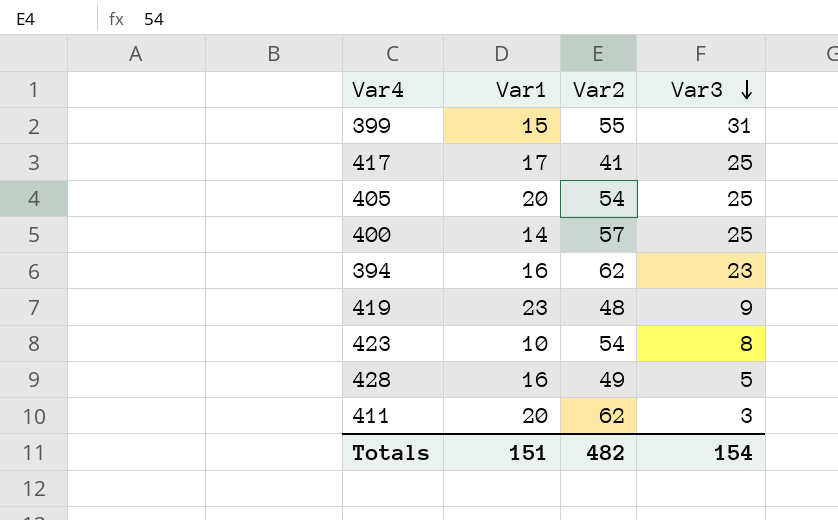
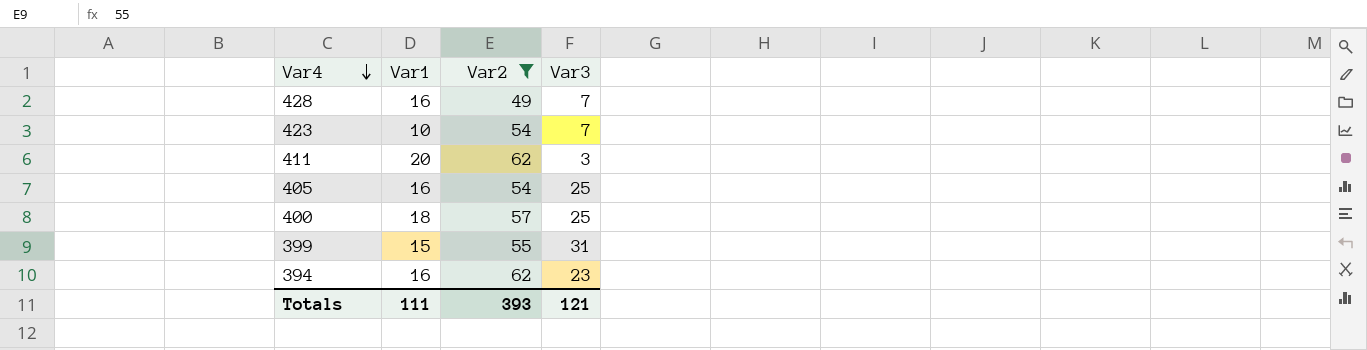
filter: none -> Var2 >= 49
row order: Var3 descending -> Var4 descending
428 | Var3: 5 -> 7
423 | Var3: 8 -> 7
405 | Var1: 20 -> 16
400 | Var1: 14 -> 18
Totals | Var1: 151 -> 111
Totals | Var2: 482 -> 393
Totals | Var3: 154 -> 121

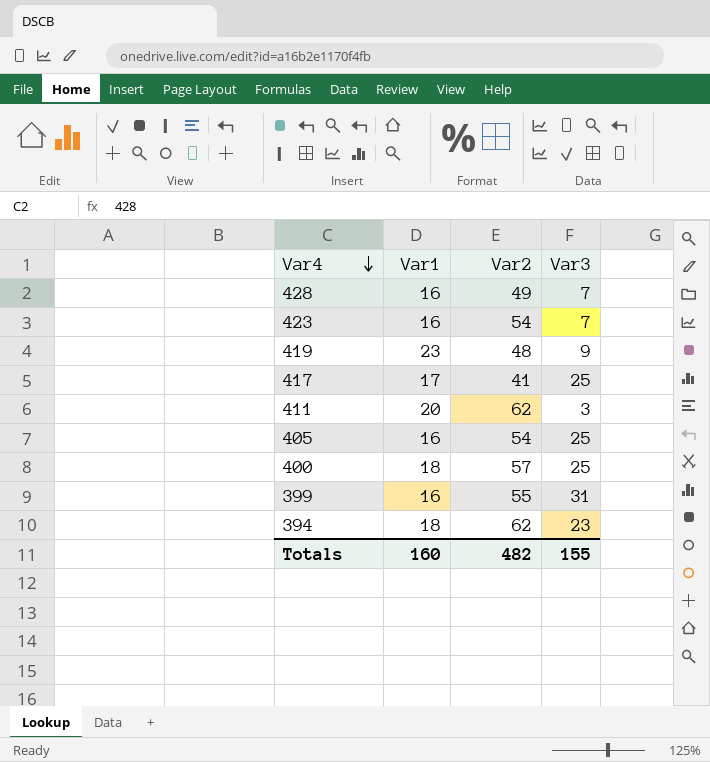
filter: Var2 >= 49 -> none
423 | Var1: 10 -> 16
399 | Var1: 15 -> 16
394 | Var1: 16 -> 18
Totals | Var1: 111 -> 160
Totals | Var2: 393 -> 482
Totals | Var3: 121 -> 155

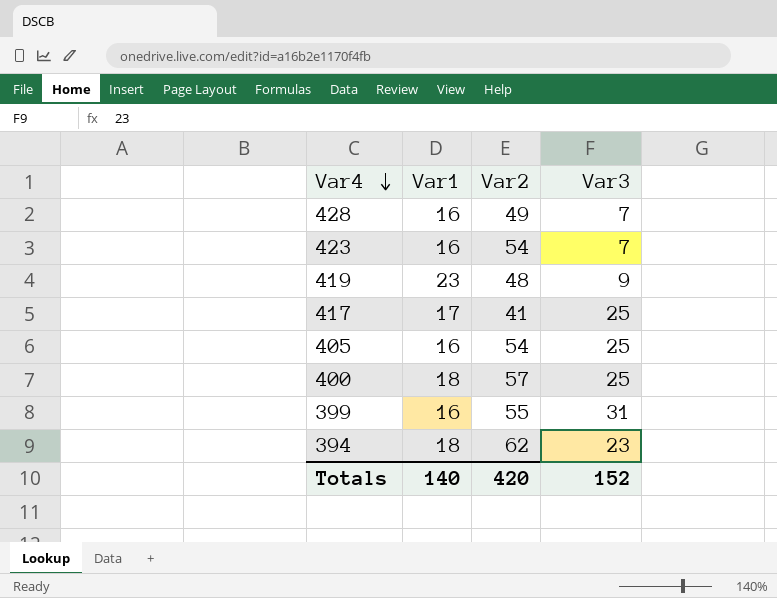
row 411: 20 | 62 | 3 -> none
Totals | Var1: 160 -> 140
Totals | Var2: 482 -> 420
Totals | Var3: 155 -> 152

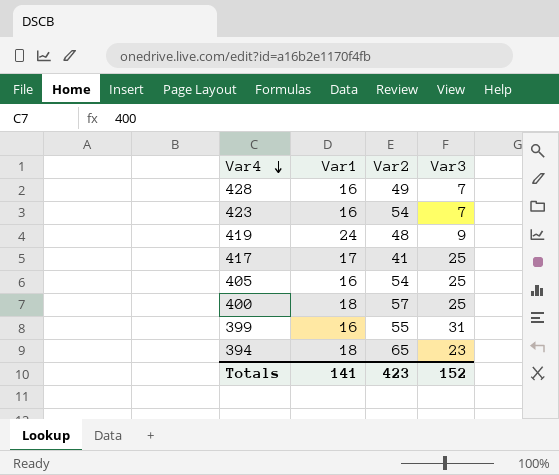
419 | Var1: 23 -> 24
394 | Var2: 62 -> 65
Totals | Var1: 140 -> 141
Totals | Var2: 420 -> 423

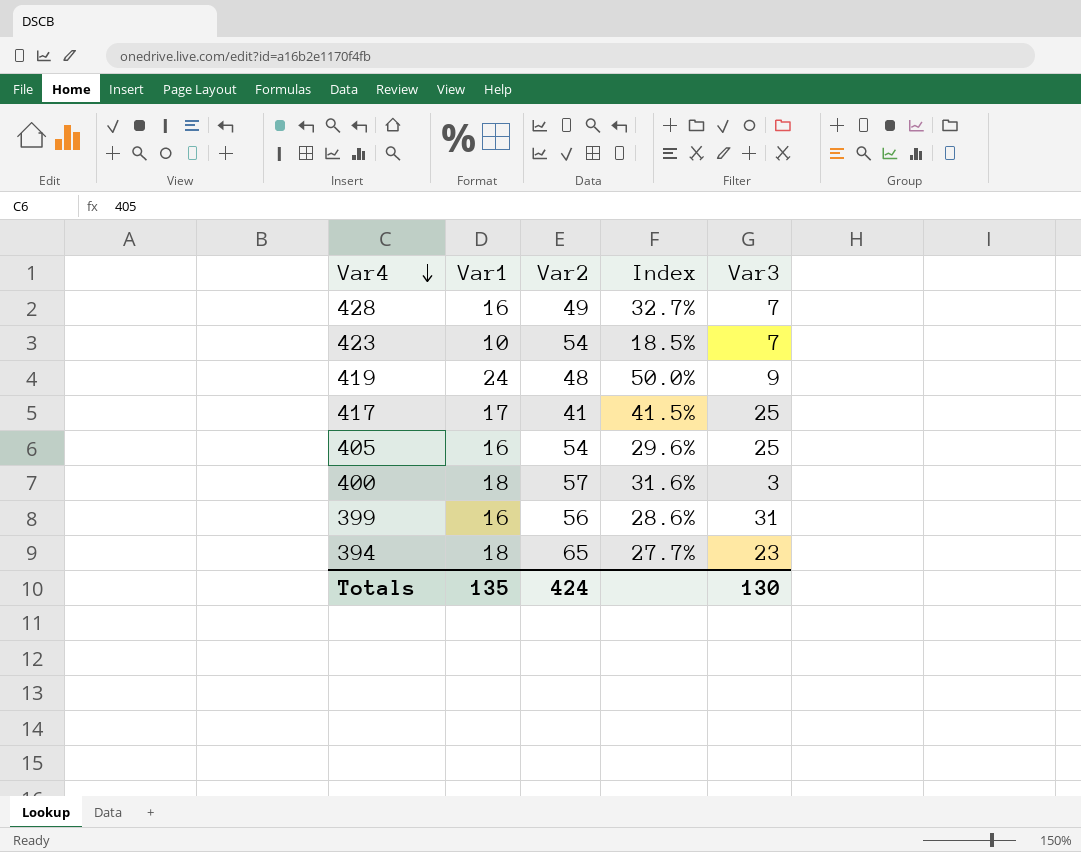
column Index | formula: none -> [Var1] / [Var2]
423 | Var1: 16 -> 10
400 | Var3: 25 -> 3
399 | Var2: 55 -> 56
Totals | Var1: 141 -> 135
Totals | Var2: 423 -> 424
Totals | Var3: 152 -> 130

